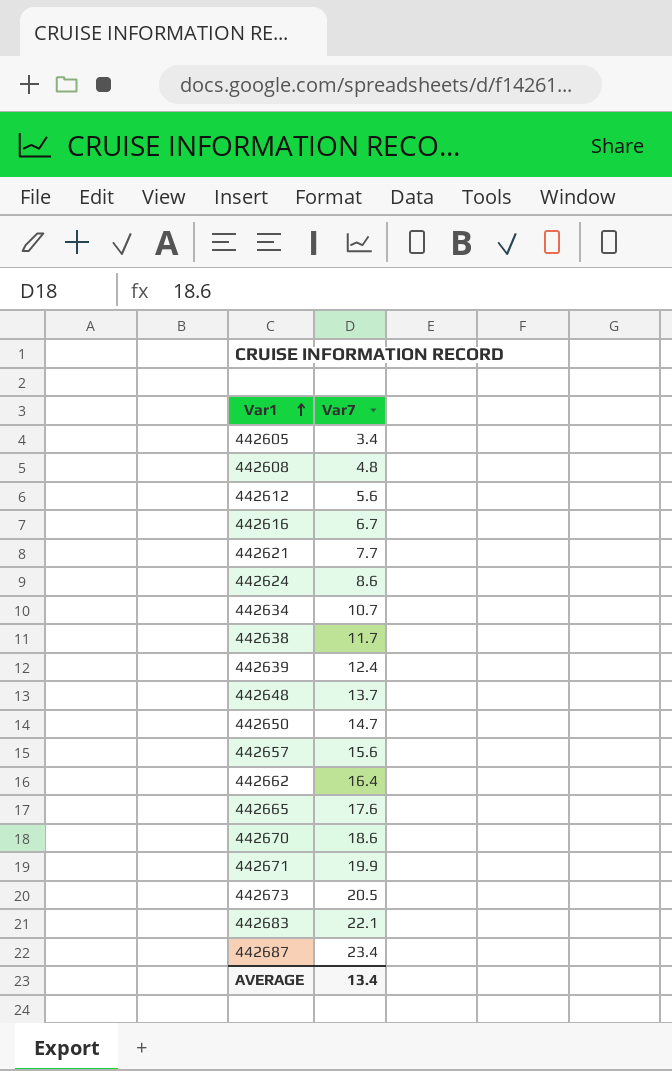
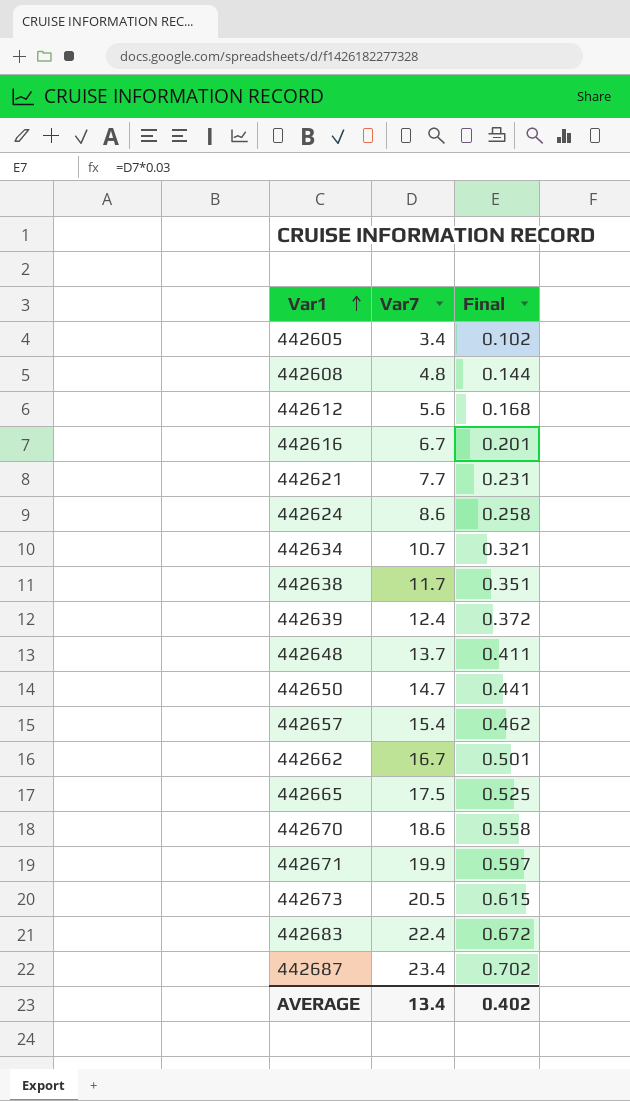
column Final | formula: none -> [Var7] * 0.03
442657 | Var7: 15.6 -> 15.4
442662 | Var7: 16.4 -> 16.7
442665 | Var7: 17.6 -> 17.5
442683 | Var7: 22.1 -> 22.4

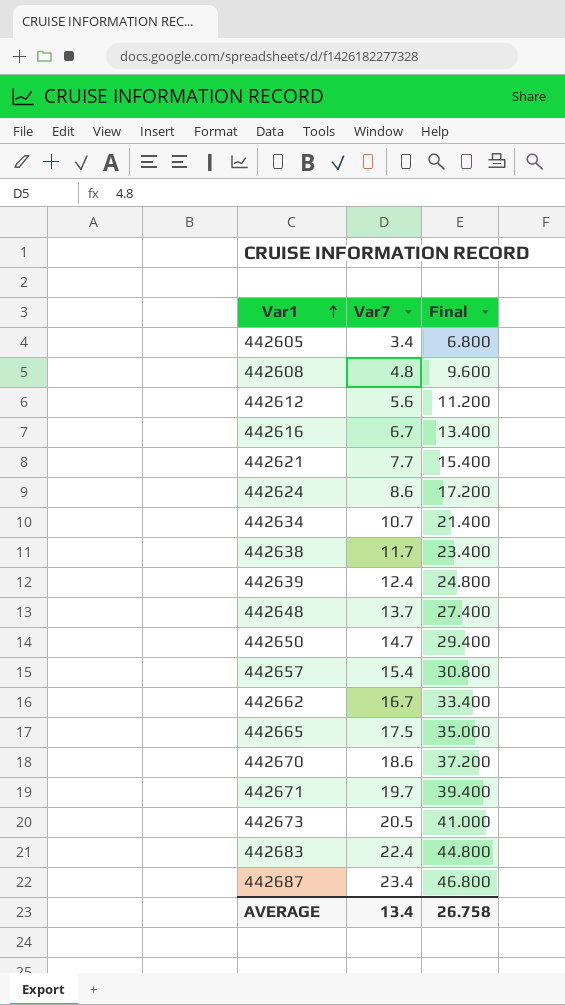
column Final | formula: [Var7] * 0.03 -> [Var7] * 2
442671 | Var7: 19.9 -> 19.7
AVERAGE | Final: 0.402 -> 26.758

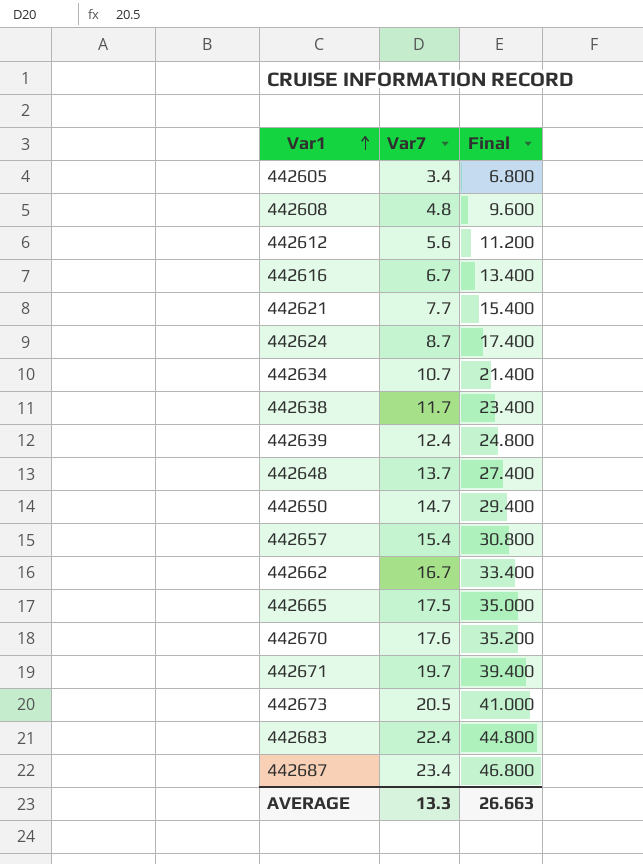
442624 | Var7: 8.6 -> 8.7
442624 | Final: 17.200 -> 17.400
442670 | Var7: 18.6 -> 17.6
442670 | Final: 37.200 -> 35.200
AVERAGE | Var7: 13.4 -> 13.3
AVERAGE | Final: 26.758 -> 26.663

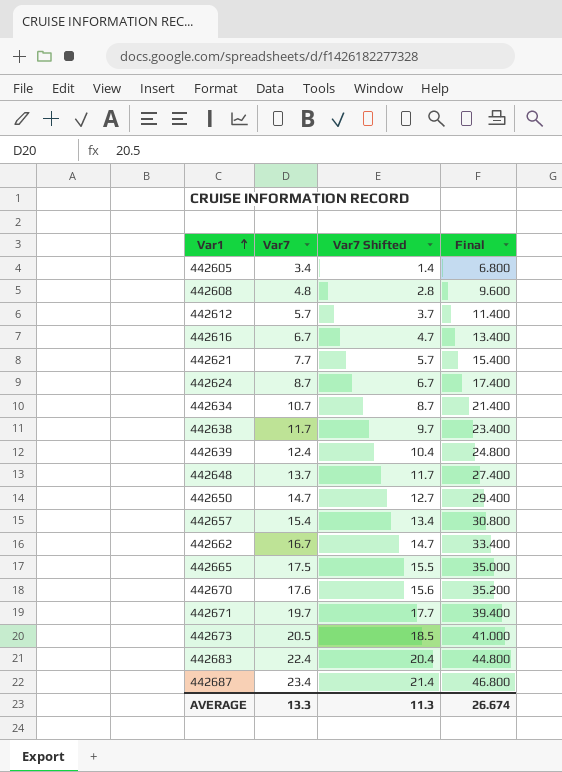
column Var7 Shifted | formula: none -> [Var7] - 2
442612 | Var7: 5.6 -> 5.7
442612 | Final: 11.200 -> 11.400
AVERAGE | Final: 26.663 -> 26.674

